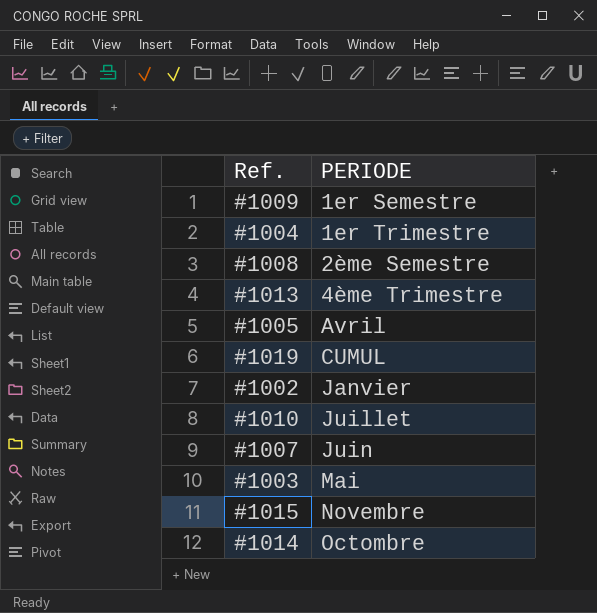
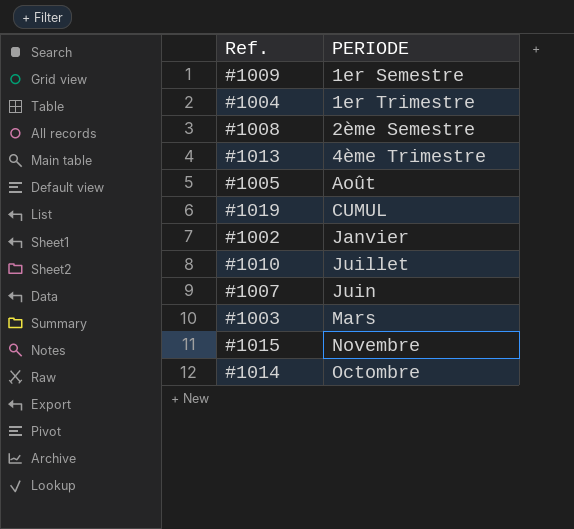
#1005 | PERIODE: Avril -> Août
#1003 | PERIODE: Mai -> Mars

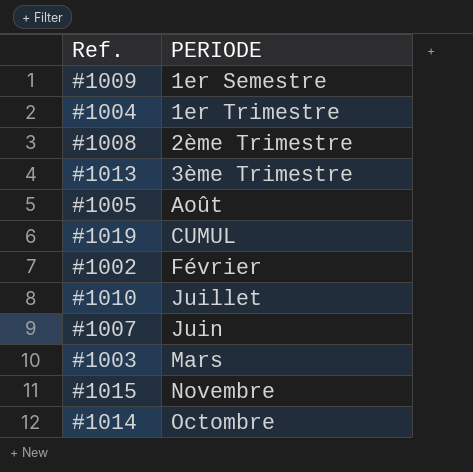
#1008 | PERIODE: 2ème Semestre -> 2ème Trimestre
#1013 | PERIODE: 4ème Trimestre -> 3ème Trimestre
#1002 | PERIODE: Janvier -> Février

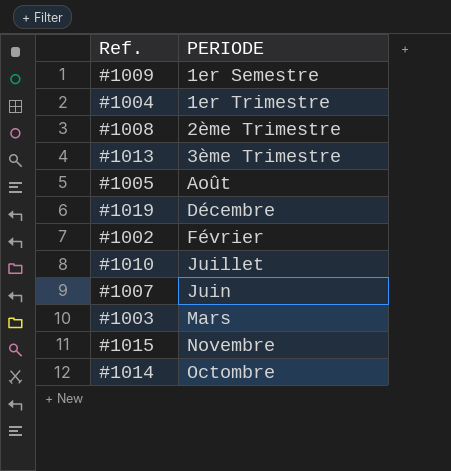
#1019 | PERIODE: CUMUL -> Décembre

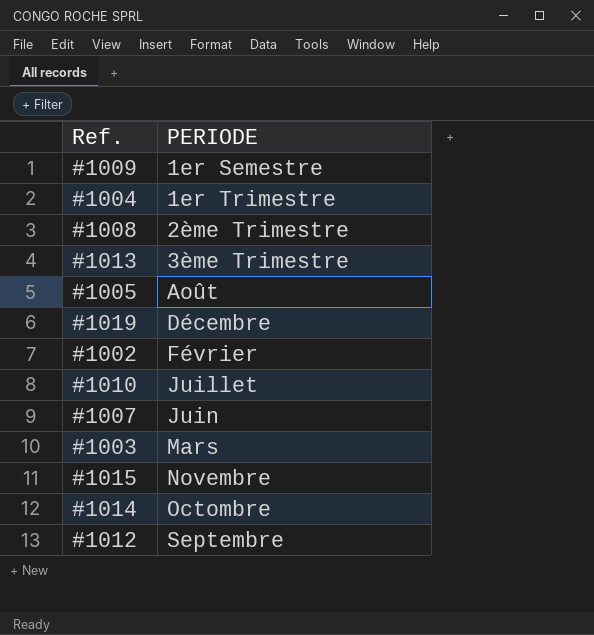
row #1012: none -> Septembre

